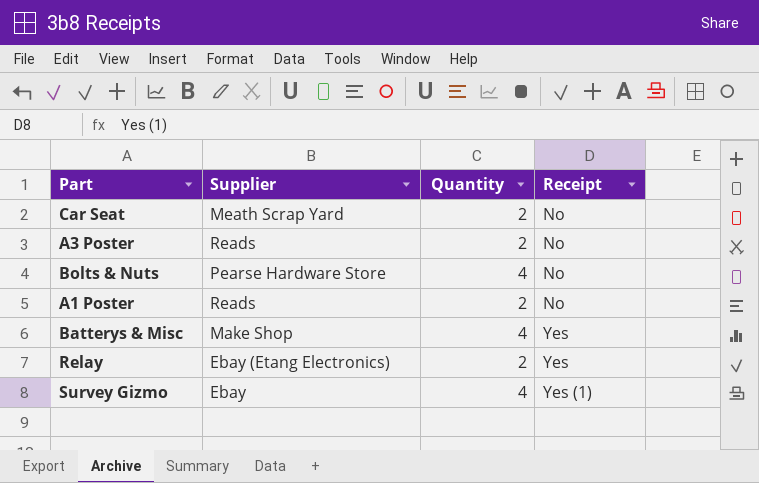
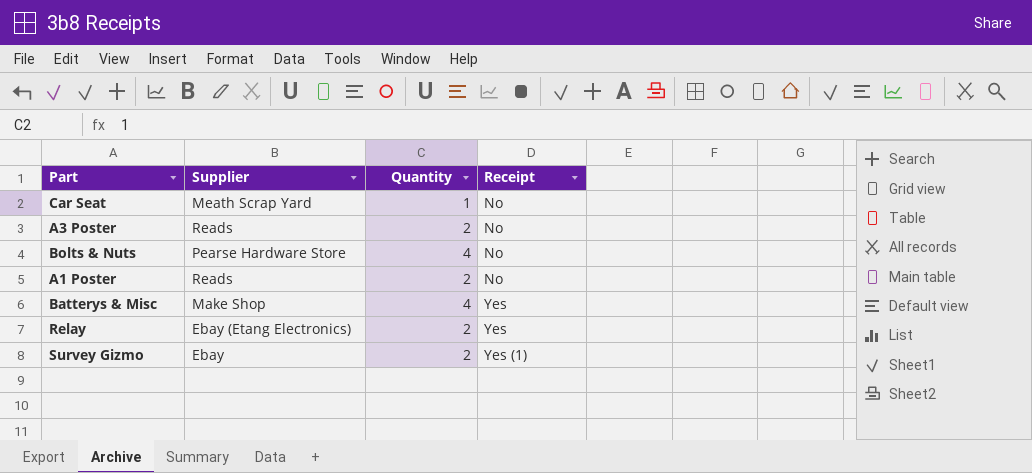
Car Seat | Quantity: 2 -> 1
Survey Gizmo | Quantity: 4 -> 2

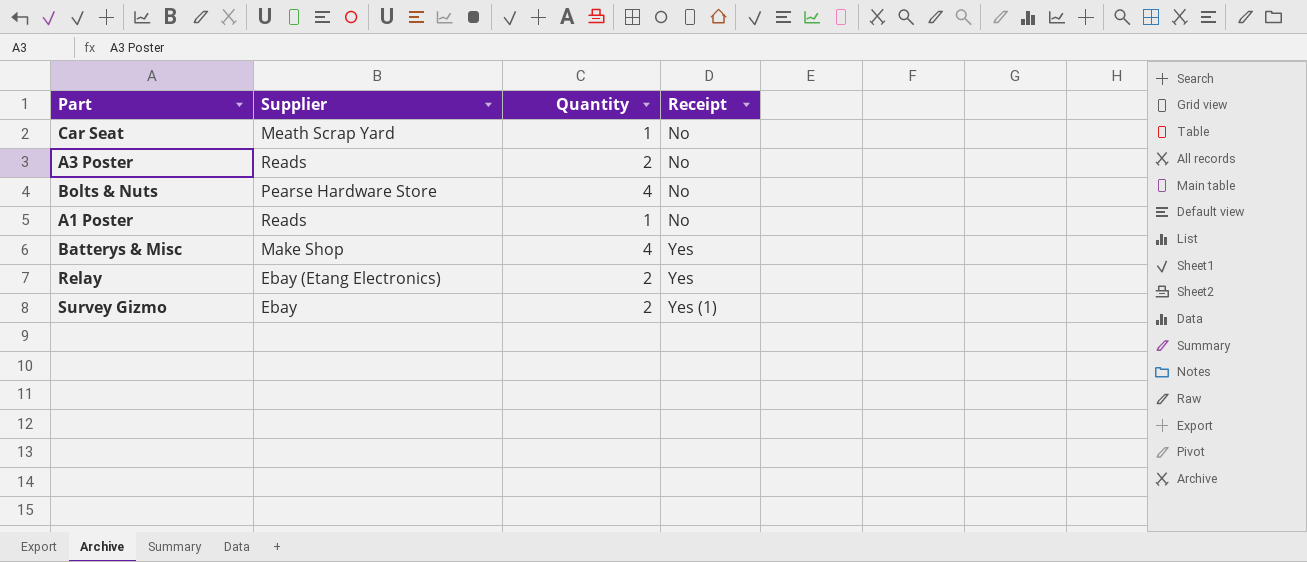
A1 Poster | Quantity: 2 -> 1

